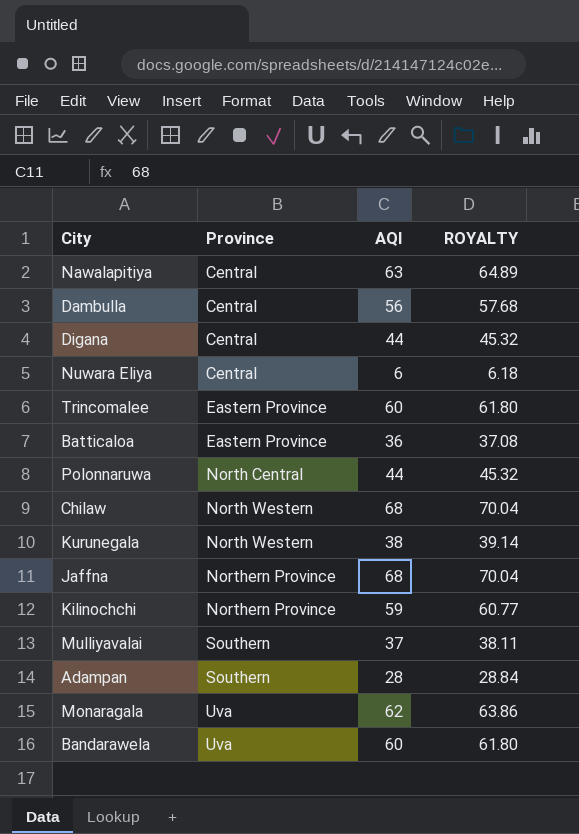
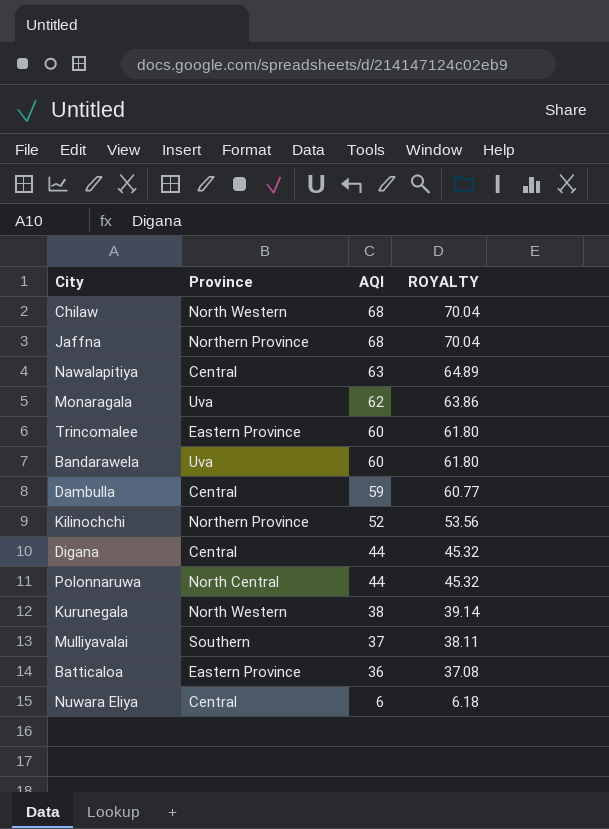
row order: Province ascending -> AQI descending
row Adampan: Southern | 28 | 28.84 -> none
Dambulla | AQI: 56 -> 59
Dambulla | ROYALTY: 57.68 -> 60.77
Kilinochchi | AQI: 59 -> 52
Kilinochchi | ROYALTY: 60.77 -> 53.56

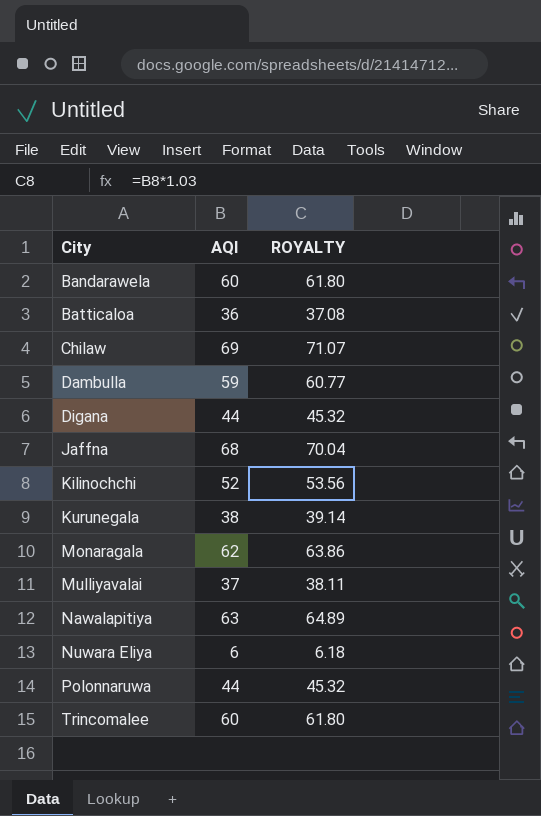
row order: AQI descending -> City ascending
column Province | position: 2 -> none
Chilaw | AQI: 68 -> 69
Chilaw | ROYALTY: 70.04 -> 71.07

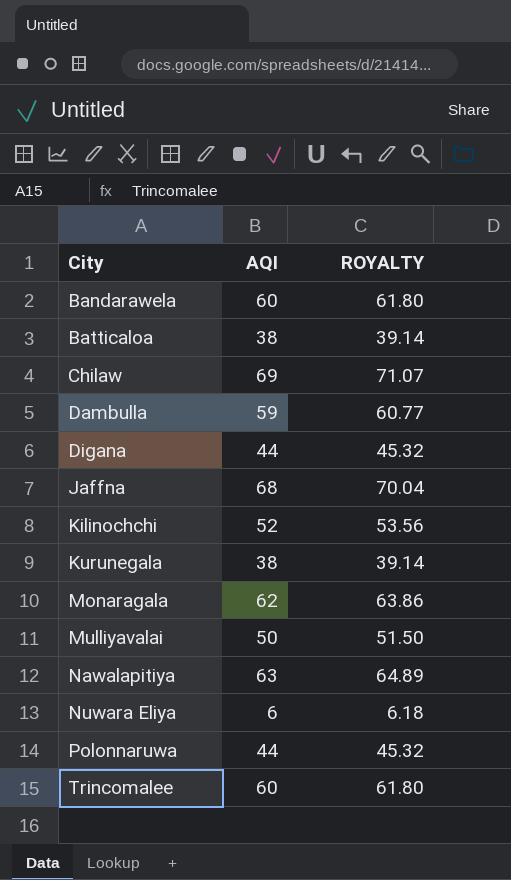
Batticaloa | AQI: 36 -> 38
Batticaloa | ROYALTY: 37.08 -> 39.14
Mulliyavalai | AQI: 37 -> 50
Mulliyavalai | ROYALTY: 38.11 -> 51.50

